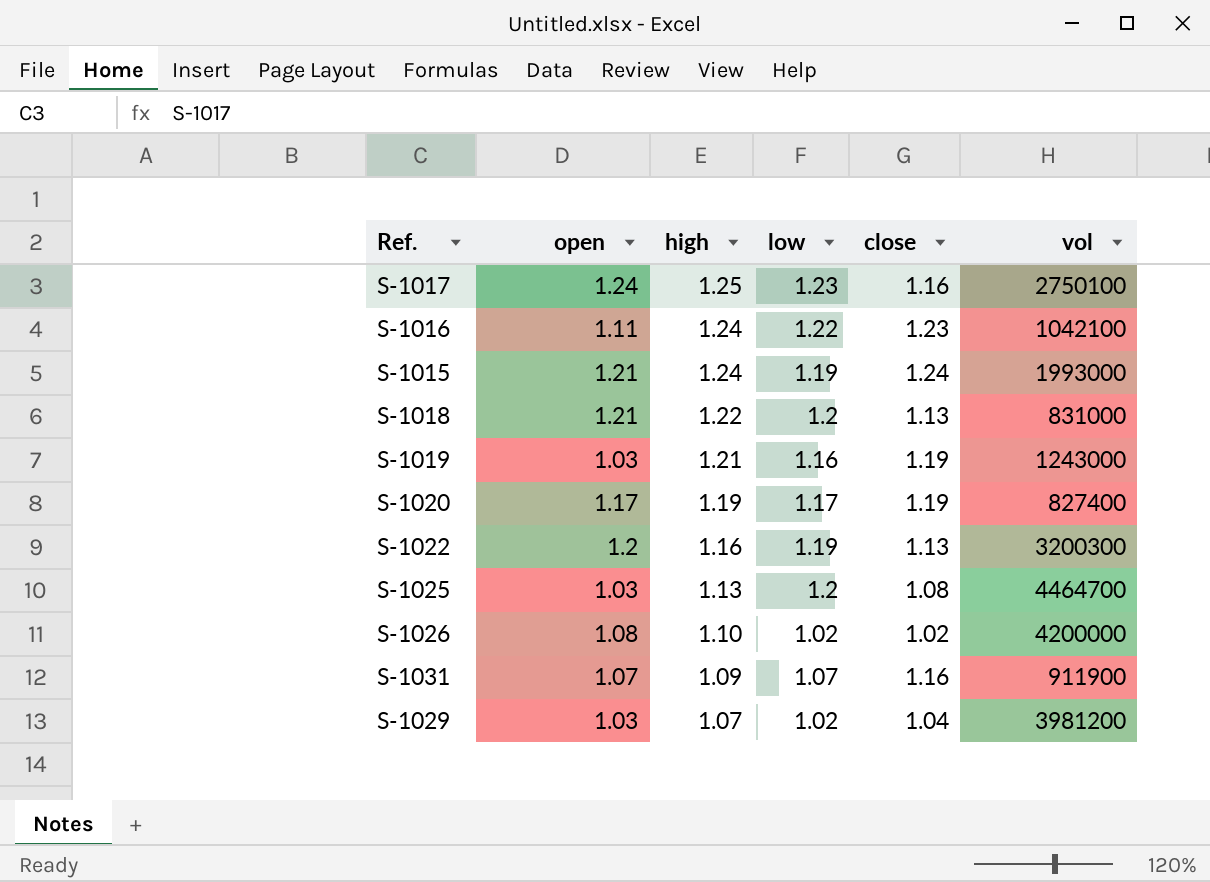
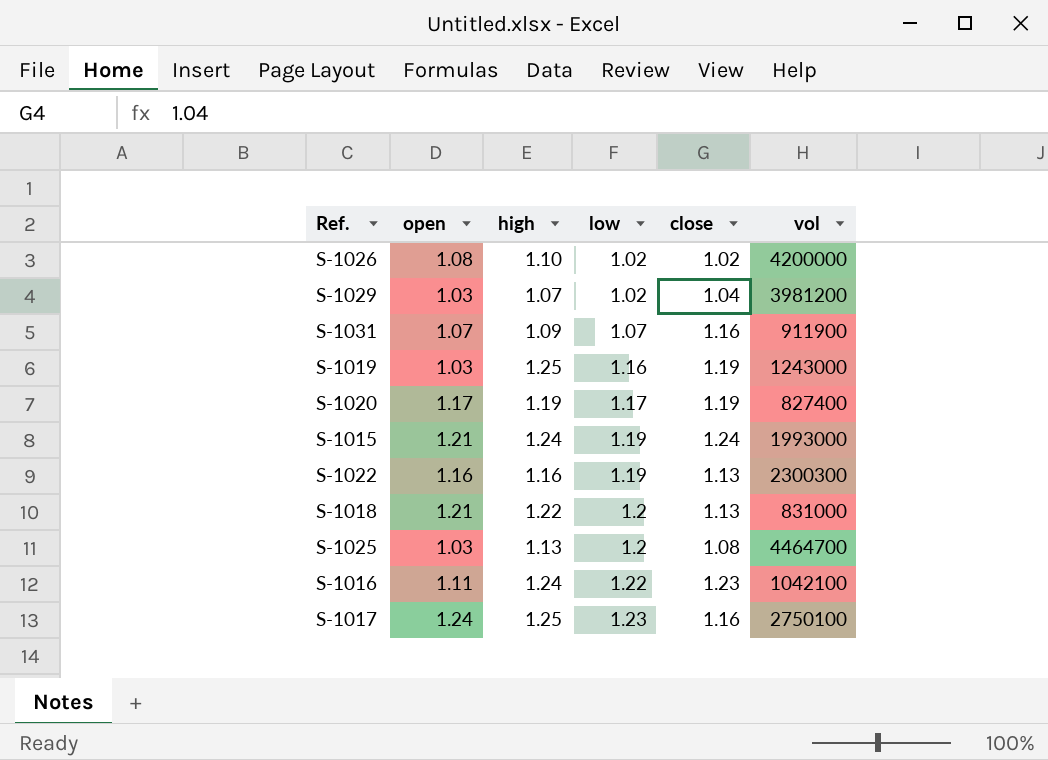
row order: high descending -> low ascending
S-1019 | high: 1.21 -> 1.25
S-1022 | open: 1.2 -> 1.16
S-1022 | vol: 3200300 -> 2300300

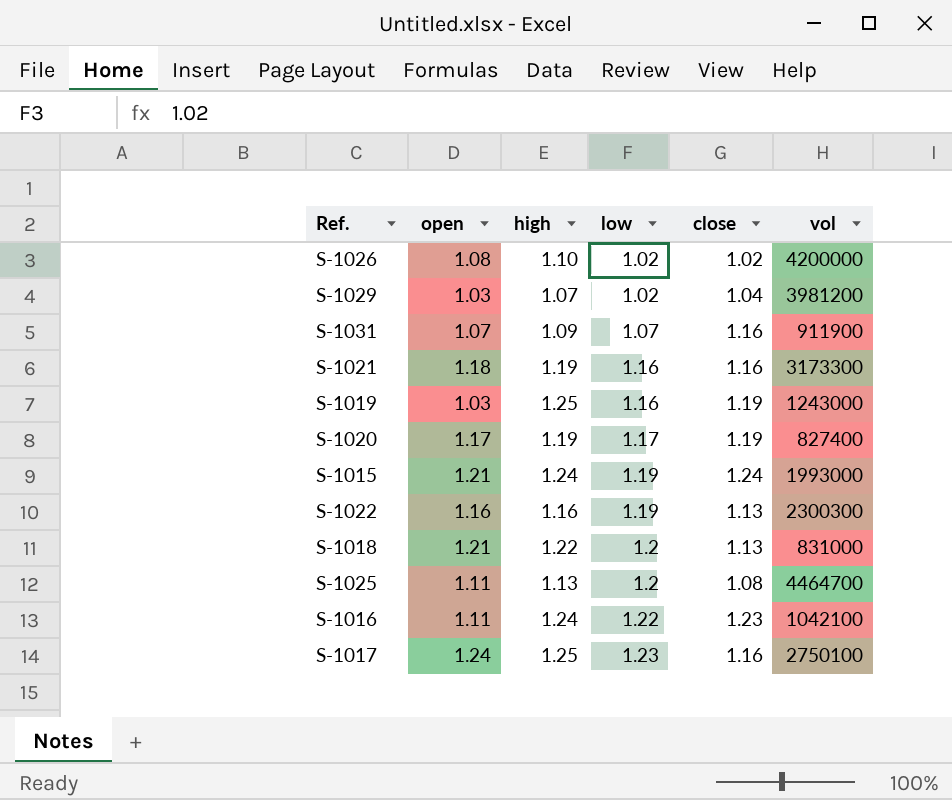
row S-1021: none -> 1.18 | 1.19 | 1.16 | 1.16 | 3173300
S-1025 | open: 1.03 -> 1.11

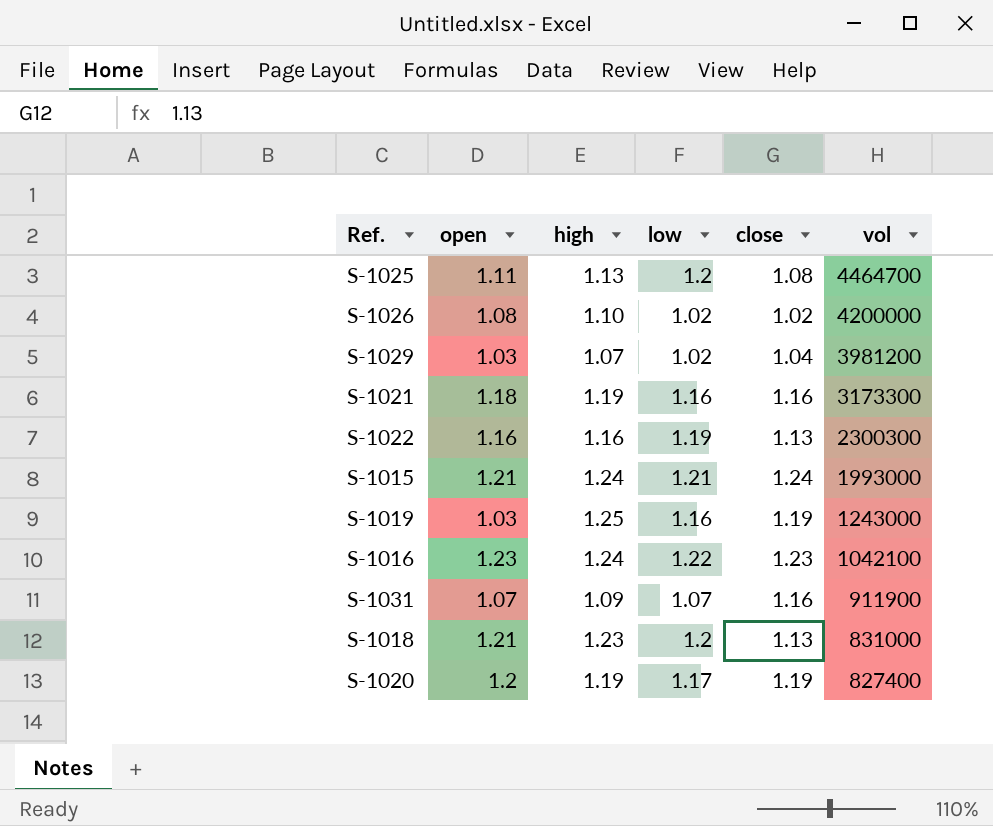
row order: low ascending -> vol descending
row S-1017: 1.24 | 1.25 | 1.23 | 1.16 | 2750100 -> none
S-1015 | low: 1.19 -> 1.21
S-1016 | open: 1.11 -> 1.23
S-1018 | high: 1.22 -> 1.23
S-1020 | open: 1.17 -> 1.2

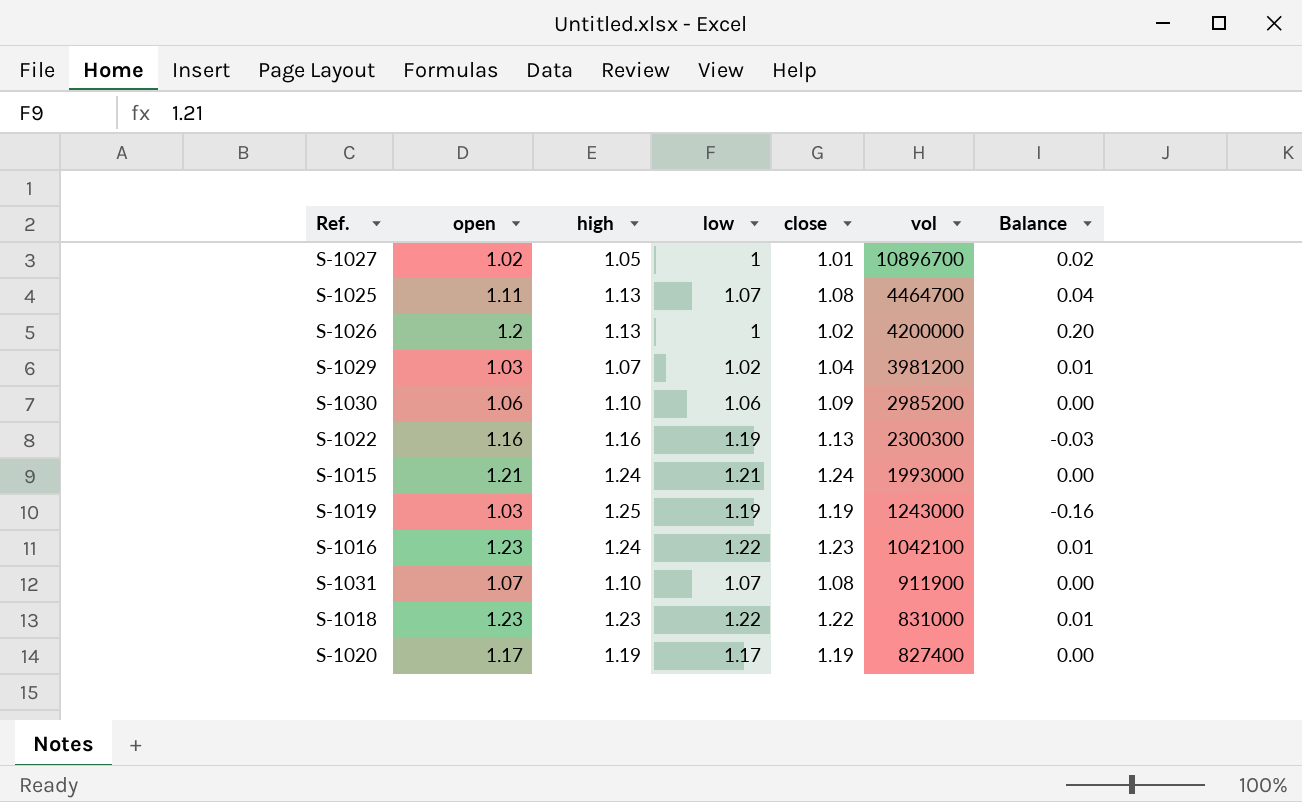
column Balance | formula: none -> [open] - [low]
row S-1021: 1.18 | 1.19 | 1.16 | 1.16 | 3173300 -> none
row S-1027: none -> 1.02 | 1.05 | 1 | 1.01 | 10896700 | 0.02
S-1025 | low: 1.2 -> 1.07
S-1026 | open: 1.08 -> 1.2
S-1026 | high: 1.10 -> 1.13
S-1026 | low: 1.02 -> 1
row S-1030: none -> 1.06 | 1.10 | 1.06 | 1.09 | 2985200 | 0.00
S-1019 | low: 1.16 -> 1.19
S-1031 | high: 1.09 -> 1.10
S-1031 | close: 1.16 -> 1.08
S-1018 | open: 1.21 -> 1.23
S-1018 | low: 1.2 -> 1.22
S-1018 | close: 1.13 -> 1.22
S-1020 | open: 1.2 -> 1.17

